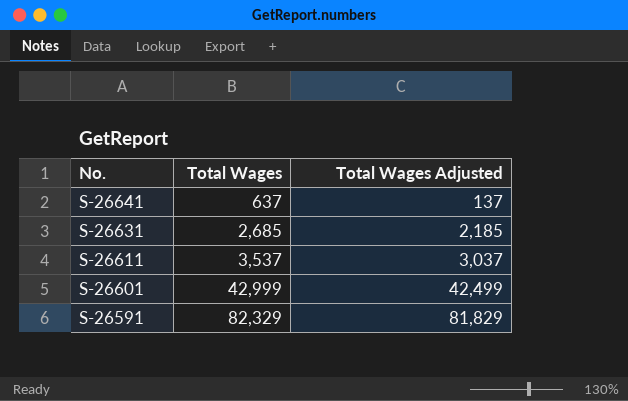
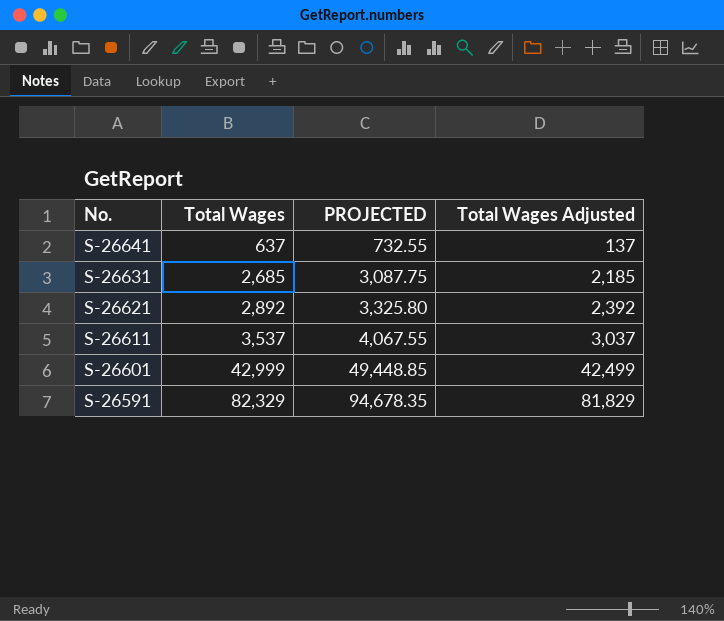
column PROJECTED | formula: none -> [Total Wages] * 1.15
row S-26621: none -> 2,892 | 3,325.80 | 2,392

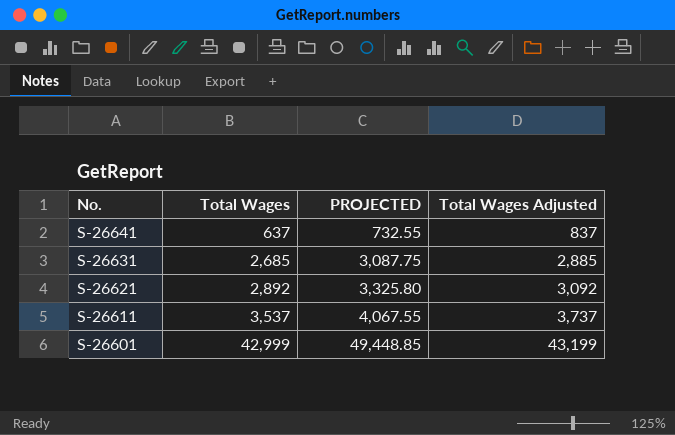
column Total Wages Adjusted | formula: [Total Wages] - 500 -> [Total Wages] + 200
row S-26591: 82,329 | 94,678.35 | 81,829 -> none

